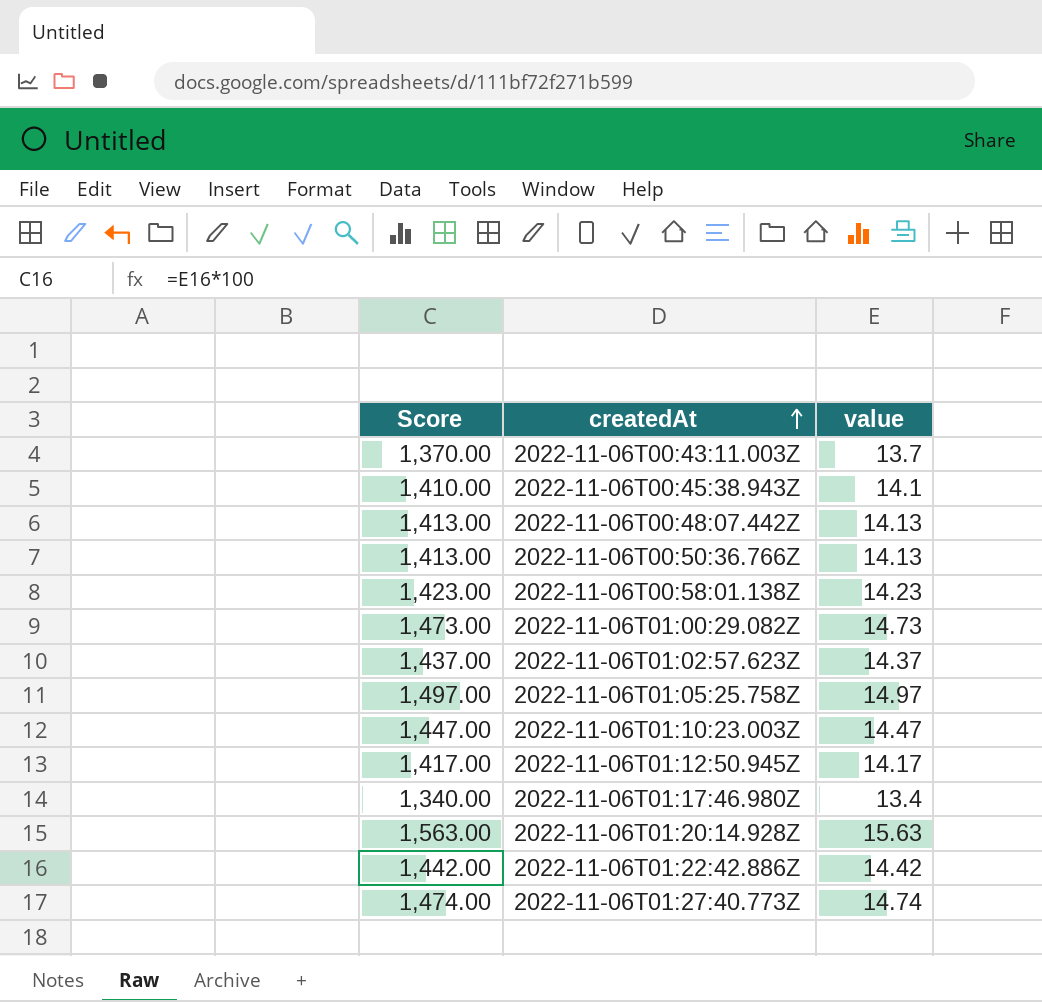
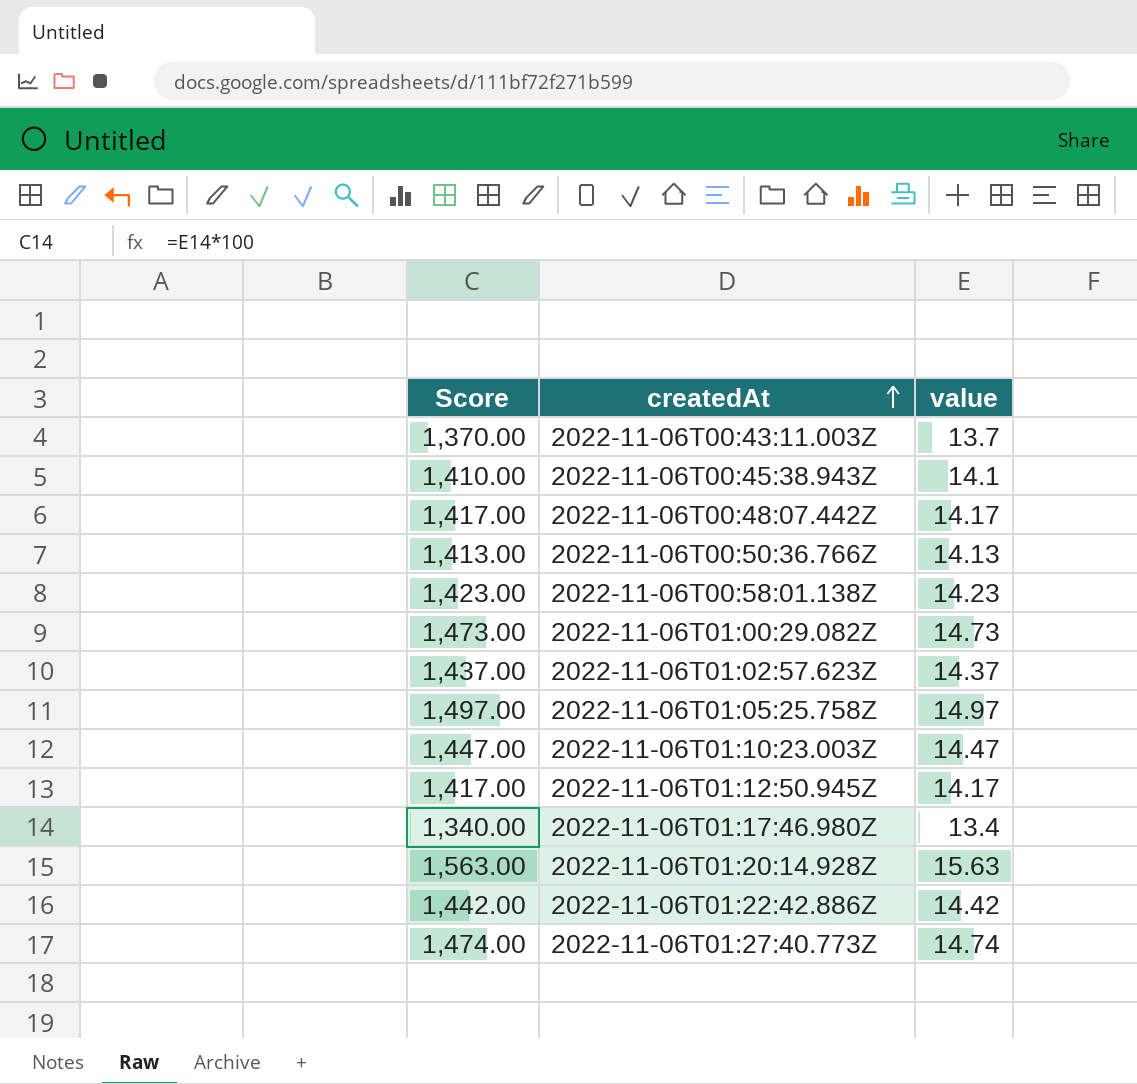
2022-11-06T00:48:07.442Z | Score: 1,413.00 -> 1,417.00
2022-11-06T00:48:07.442Z | value: 14.13 -> 14.17

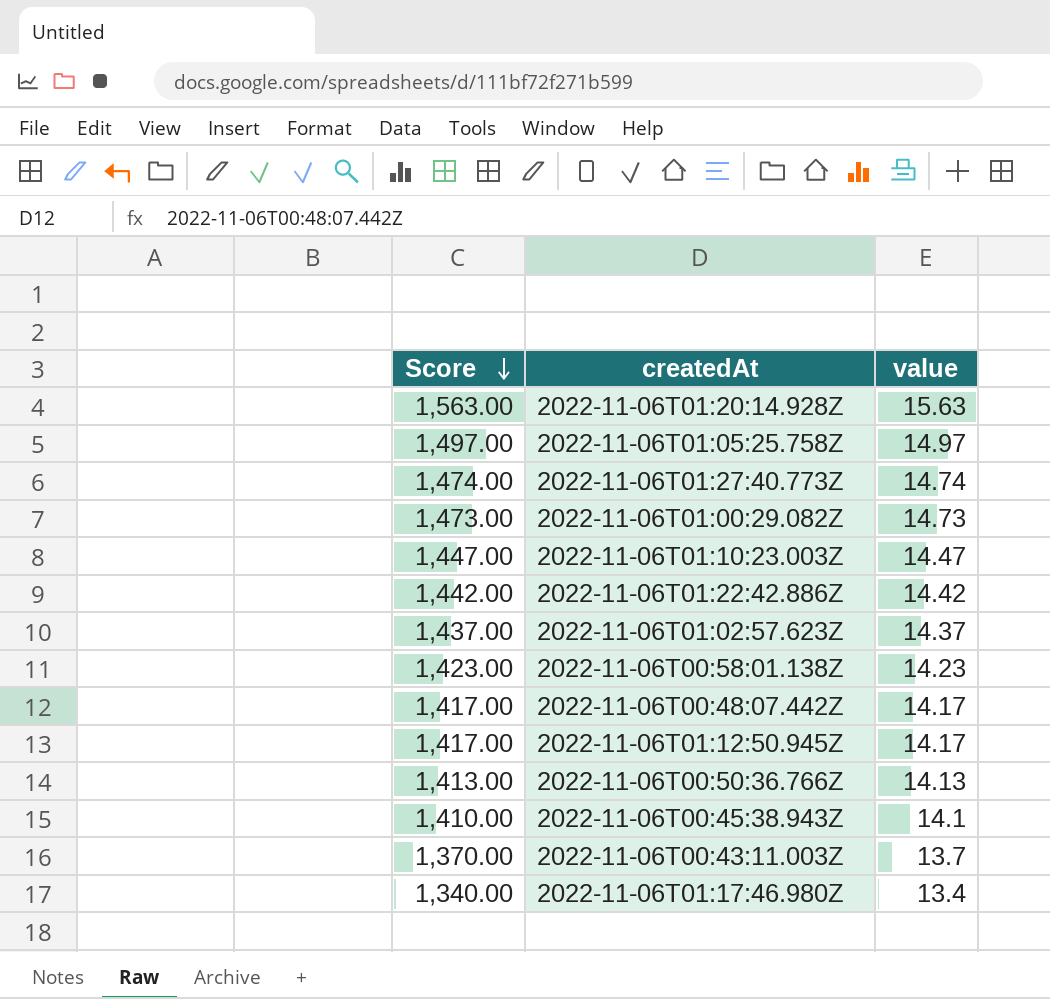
row order: createdAt ascending -> Score descending

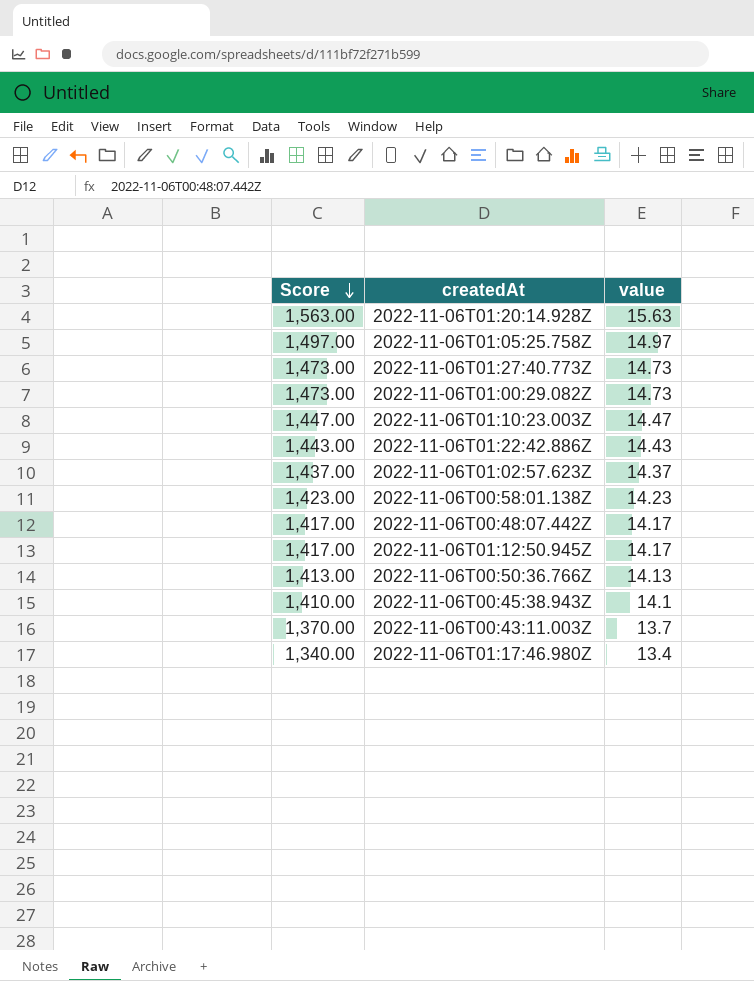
2022-11-06T01:27:40.773Z | Score: 1,474.00 -> 1,473.00
2022-11-06T01:27:40.773Z | value: 14.74 -> 14.73
2022-11-06T01:22:42.886Z | Score: 1,442.00 -> 1,443.00
2022-11-06T01:22:42.886Z | value: 14.42 -> 14.43

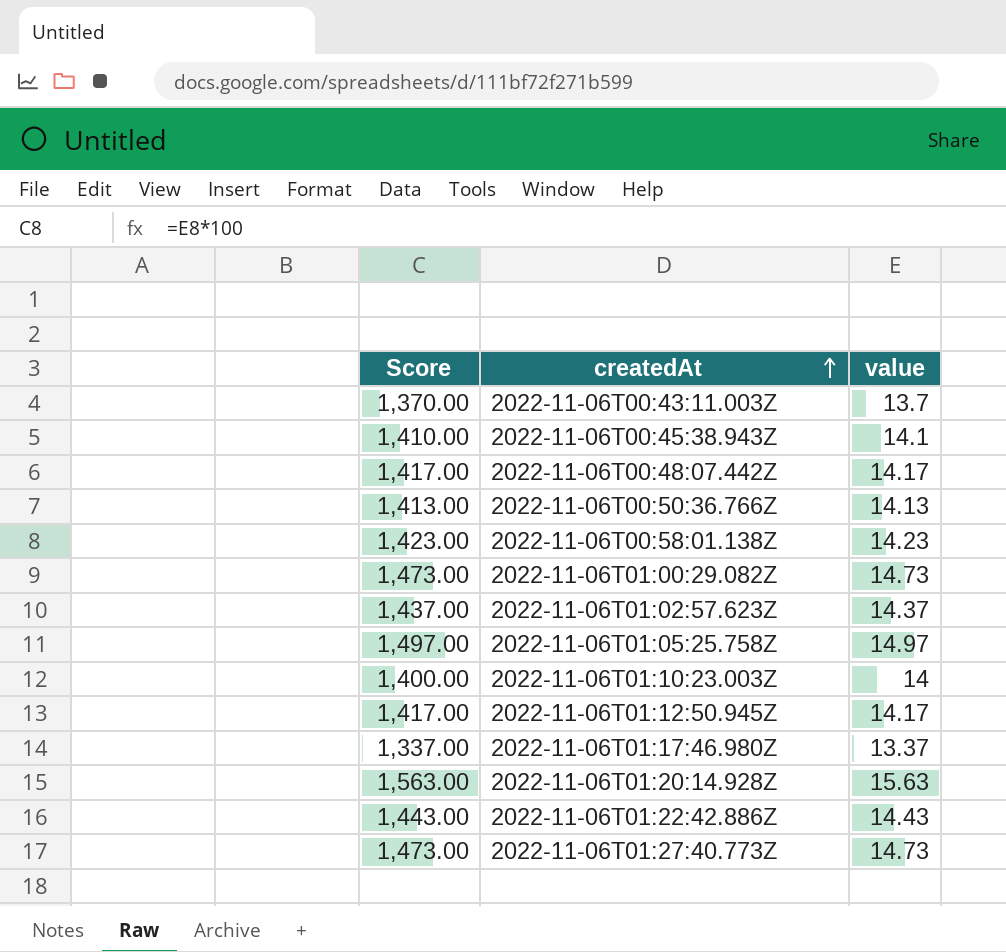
row order: Score descending -> createdAt ascending
2022-11-06T01:10:23.003Z | Score: 1,447.00 -> 1,400.00
2022-11-06T01:10:23.003Z | value: 14.47 -> 14
2022-11-06T01:17:46.980Z | Score: 1,340.00 -> 1,337.00
2022-11-06T01:17:46.980Z | value: 13.4 -> 13.37

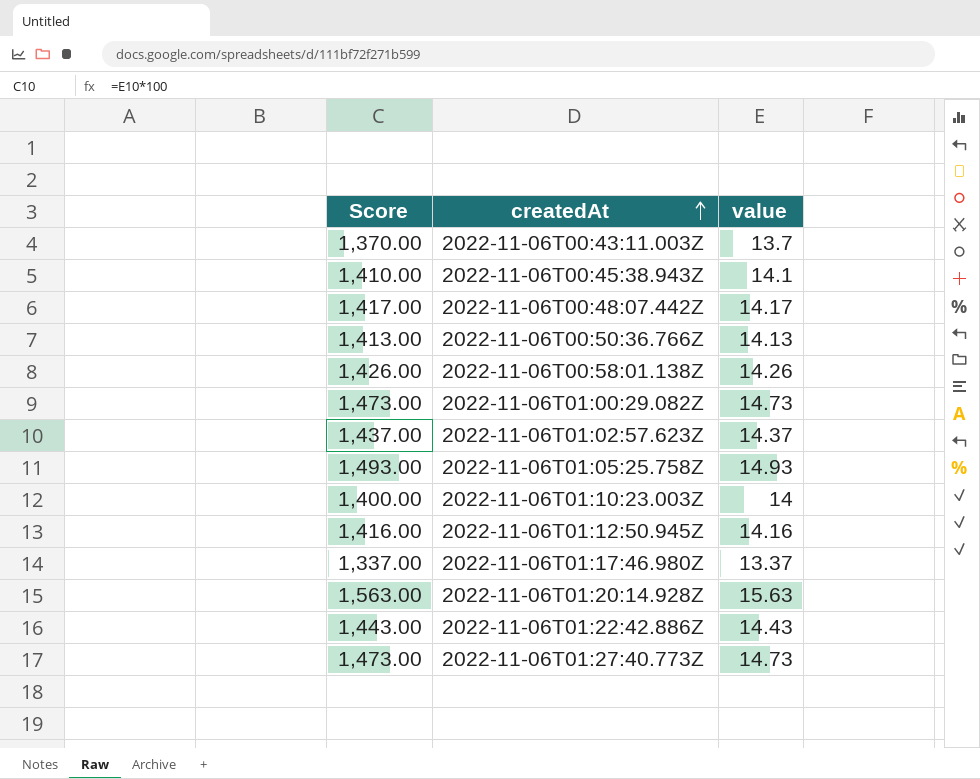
2022-11-06T00:58:01.138Z | Score: 1,423.00 -> 1,426.00
2022-11-06T00:58:01.138Z | value: 14.23 -> 14.26
2022-11-06T01:05:25.758Z | Score: 1,497.00 -> 1,493.00
2022-11-06T01:05:25.758Z | value: 14.97 -> 14.93
2022-11-06T01:12:50.945Z | Score: 1,417.00 -> 1,416.00
2022-11-06T01:12:50.945Z | value: 14.17 -> 14.16

